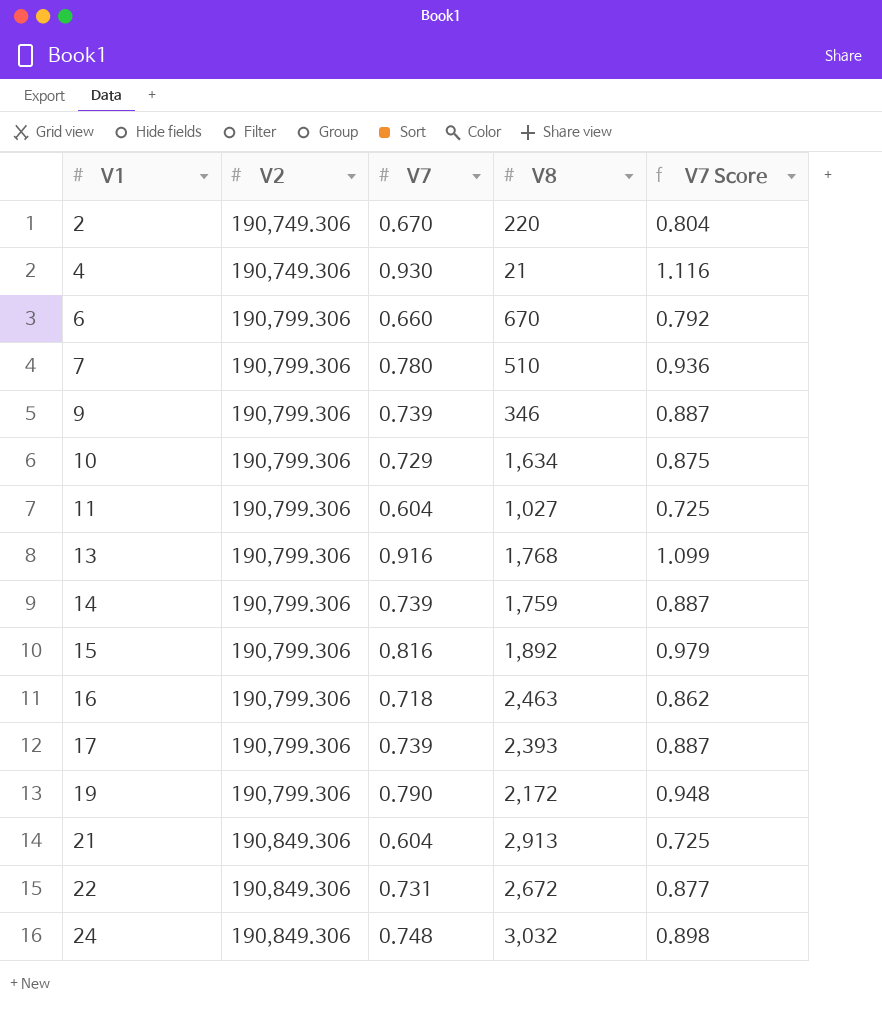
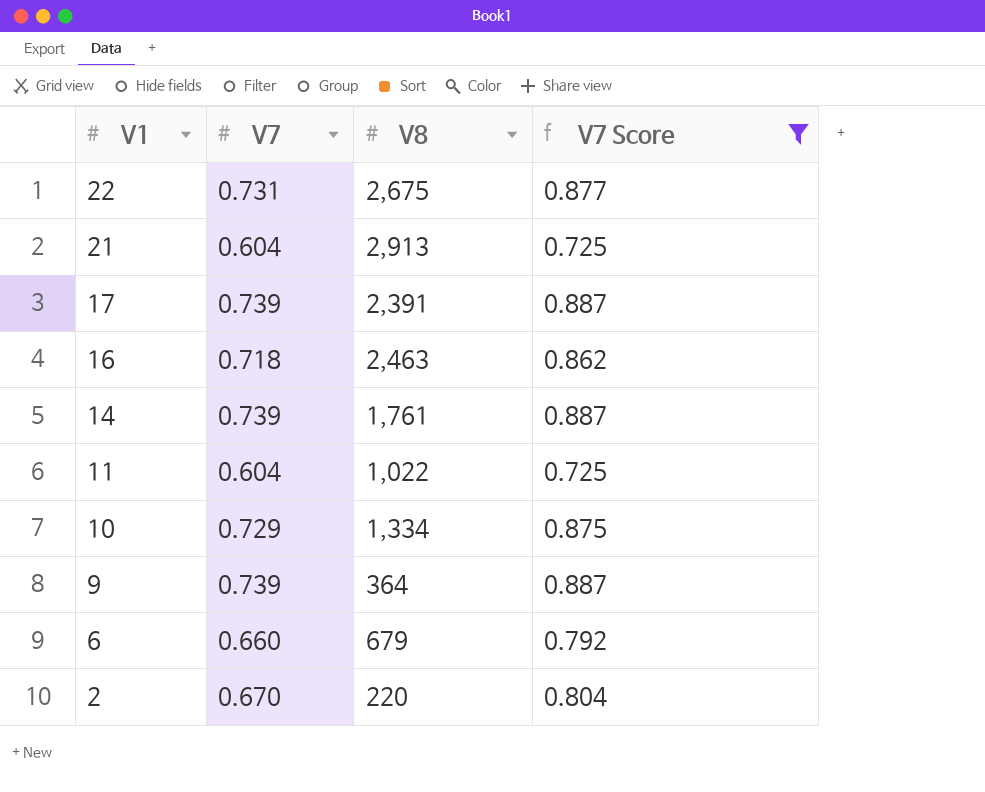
filter: none -> V7 Score <= 0.887
row order: V1 ascending -> V1 descending
column V2 | position: 2 -> none
22 | V8: 2,672 -> 2,675
17 | V8: 2,393 -> 2,391
14 | V8: 1,759 -> 1,761
11 | V8: 1,027 -> 1,022
10 | V8: 1,634 -> 1,334
9 | V8: 346 -> 364
6 | V8: 670 -> 679

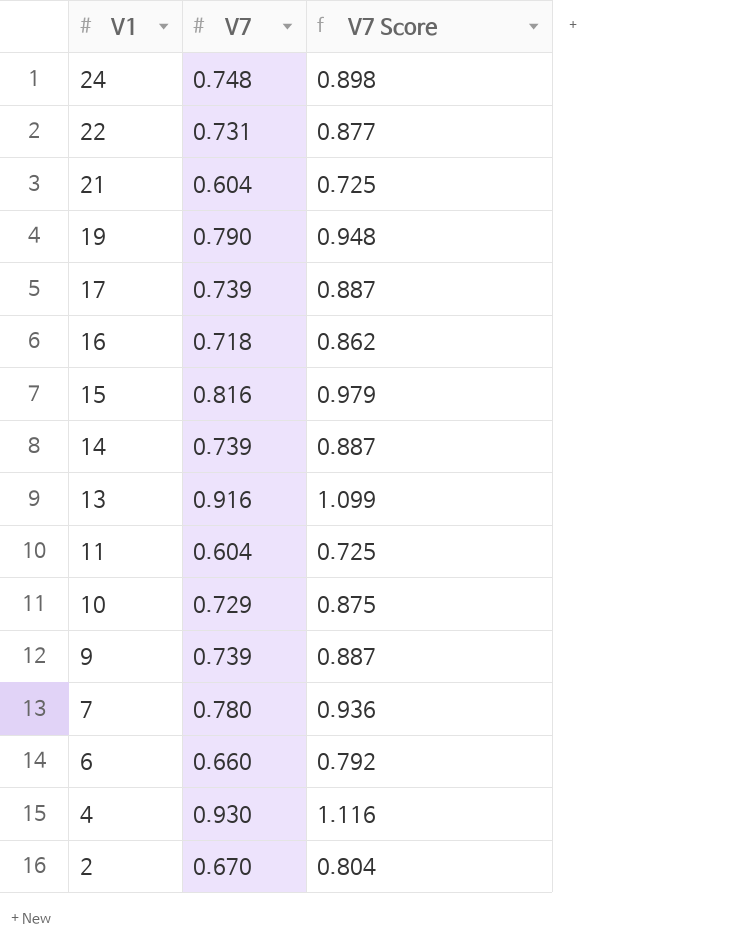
filter: V7 Score <= 0.887 -> none
column V8 | position: 3 -> none

